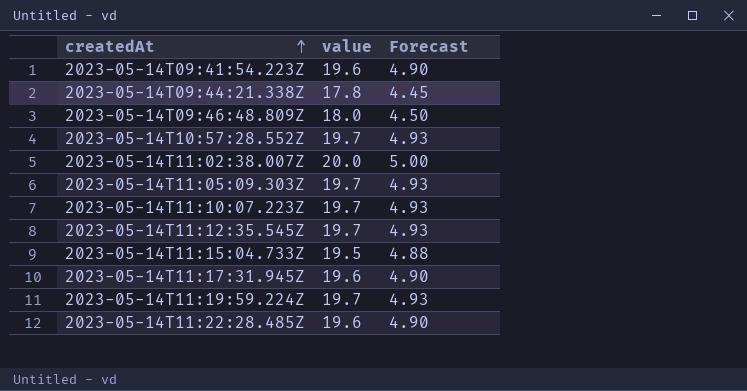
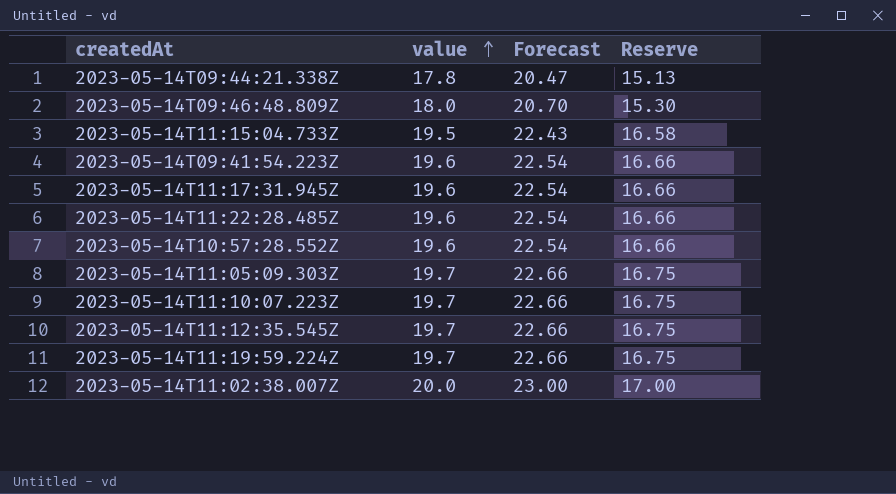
row order: createdAt ascending -> value ascending
column Forecast | formula: [value] * 0.25 -> [value] * 1.15
column Reserve | formula: none -> [value] * 0.85
2023-05-14T10:57:28.552Z | value: 19.7 -> 19.6

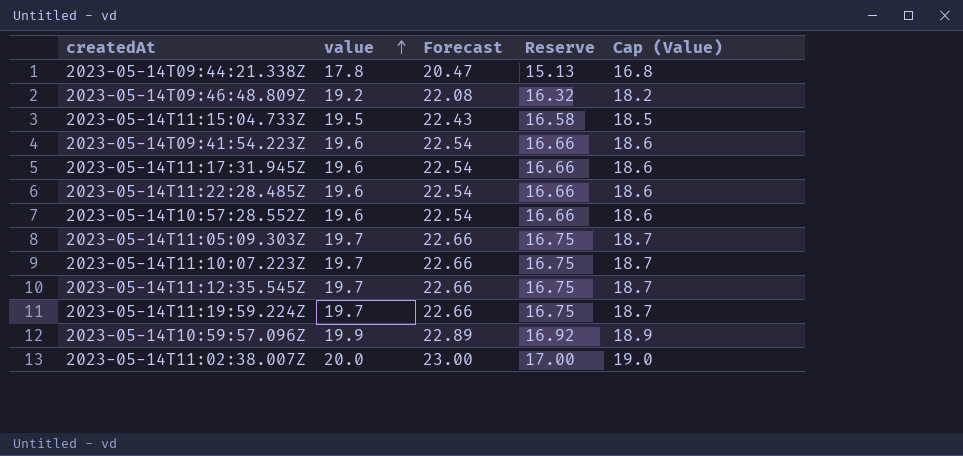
column Cap (Value) | formula: none -> [value] - 1
2023-05-14T09:46:48.809Z | value: 18.0 -> 19.2
2023-05-14T09:46:48.809Z | Forecast: 20.70 -> 22.08
2023-05-14T09:46:48.809Z | Reserve: 15.30 -> 16.32
row 2023-05-14T10:59:57.096Z: none -> 19.9 | 22.89 | 16.92 | 18.9

